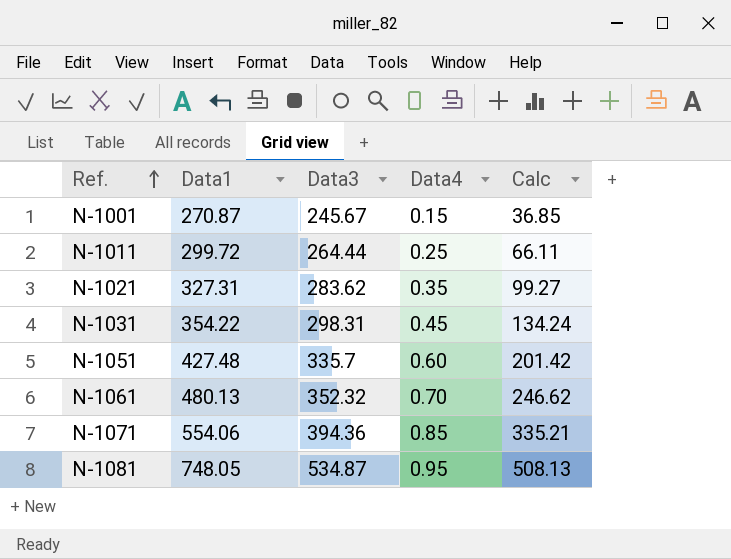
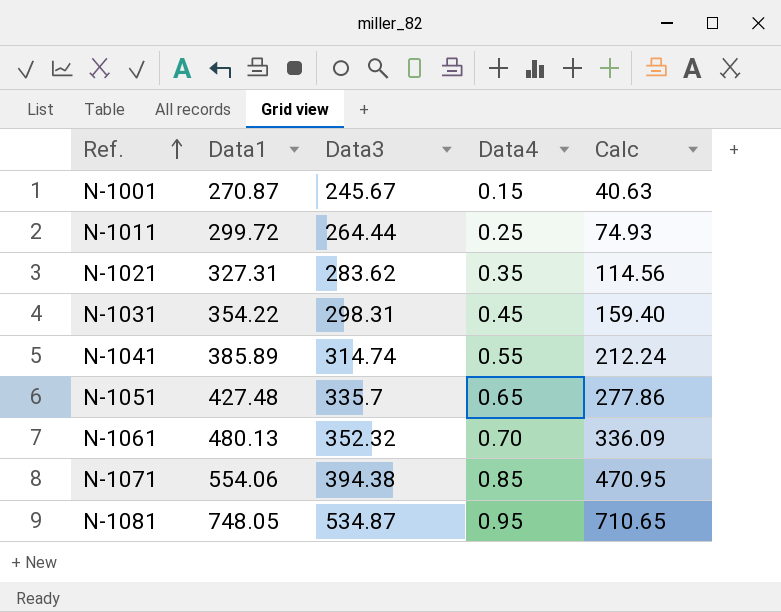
column Calc | formula: [Data3] * [Data4] -> [Data1] * [Data4]
row N-1041: none -> 385.89 | 314.74 | 0.55 | 212.24
N-1051 | Data4: 0.60 -> 0.65
N-1071 | Data3: 394.36 -> 394.38

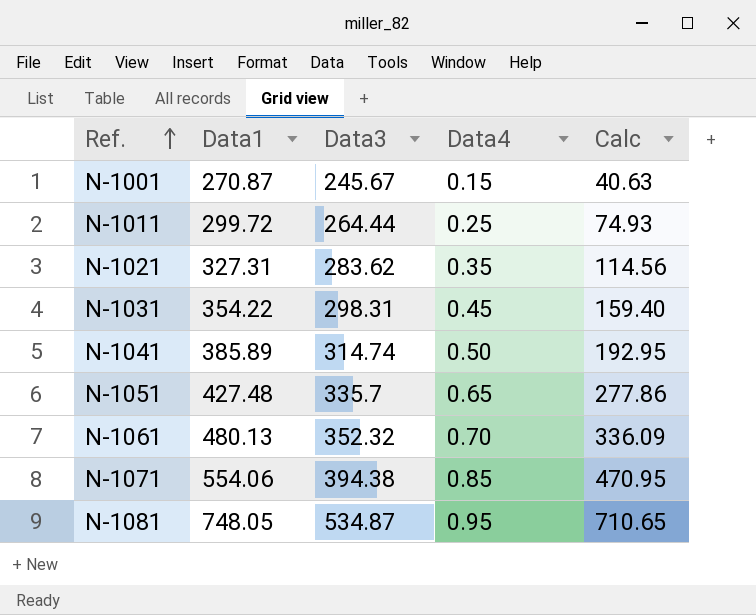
N-1041 | Data4: 0.55 -> 0.50
N-1041 | Calc: 212.24 -> 192.95

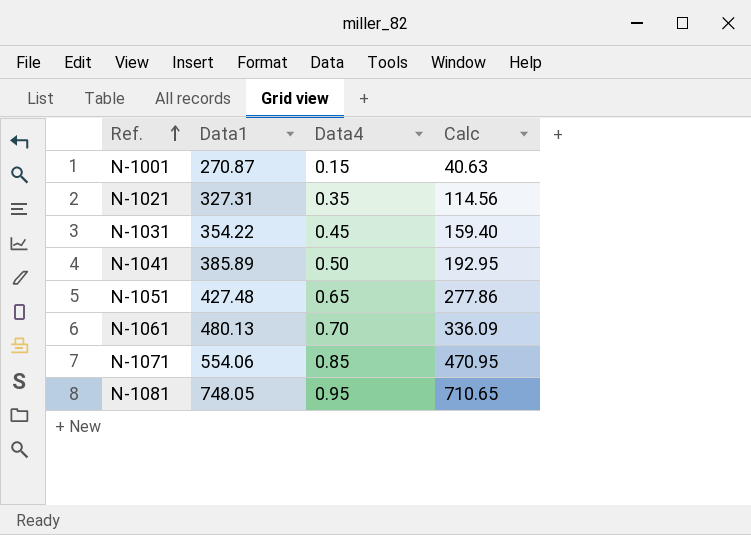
column Data3 | position: 3 -> none
row N-1011: 299.72 | 264.44 | 0.25 | 74.93 -> none

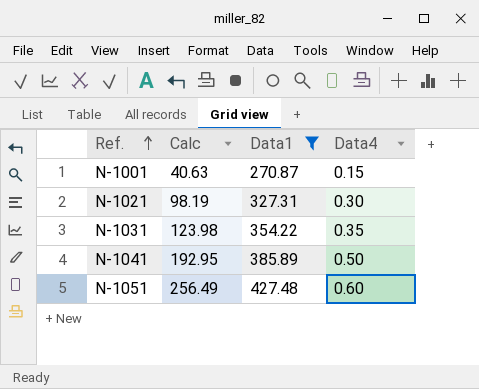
filter: none -> Data1 <= 427.48
column Calc | position: 4 -> 2
N-1021 | Calc: 114.56 -> 98.19
N-1021 | Data4: 0.35 -> 0.30
N-1031 | Calc: 159.40 -> 123.98
N-1031 | Data4: 0.45 -> 0.35
N-1051 | Calc: 277.86 -> 256.49
N-1051 | Data4: 0.65 -> 0.60

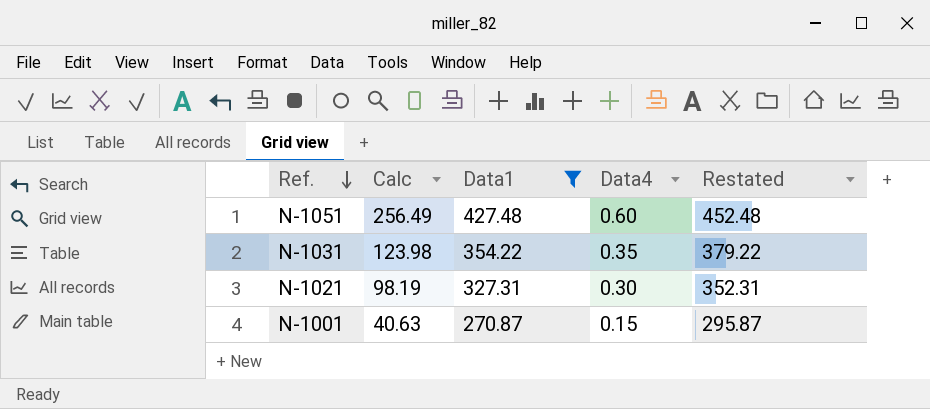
row order: Ref. ascending -> Ref. descending
column Restated | formula: none -> [Data1] + 25
row N-1041: 192.95 | 385.89 | 0.50 -> none

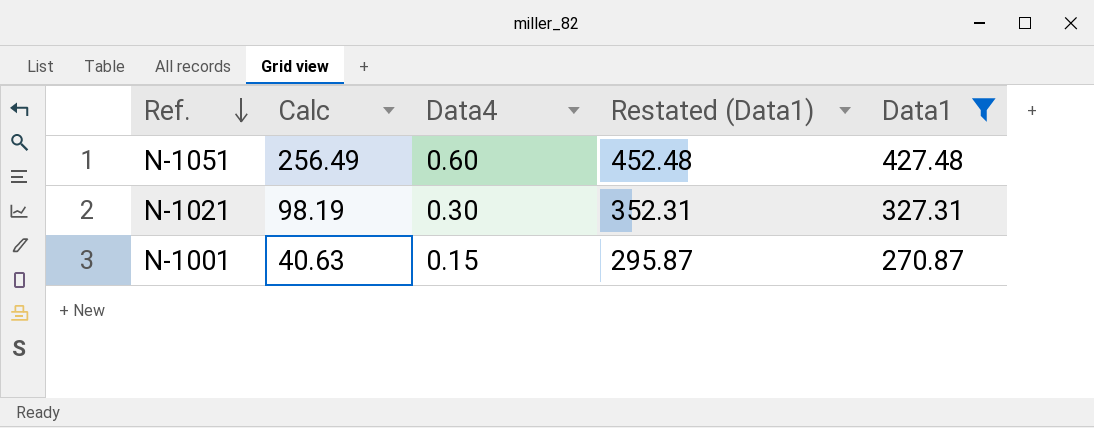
column name: Restated -> Restated (Data1)
column Data1 | position: 3 -> 5
row N-1031: 123.98 | 354.22 | 0.35 | 379.22 -> none

